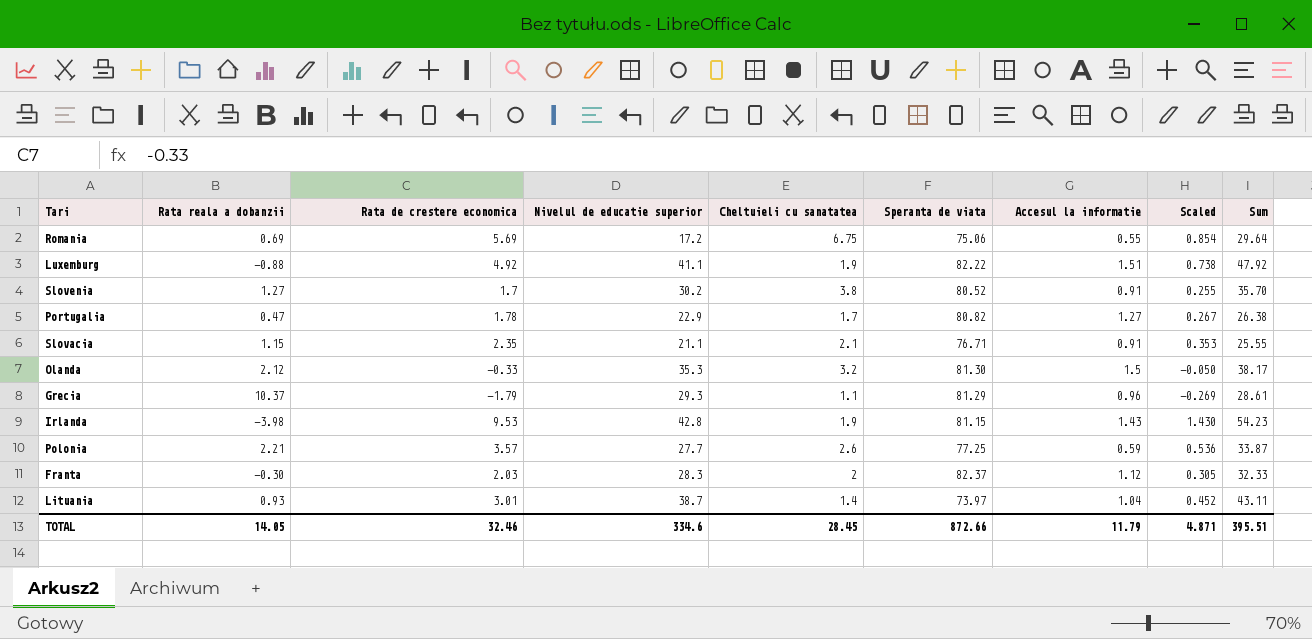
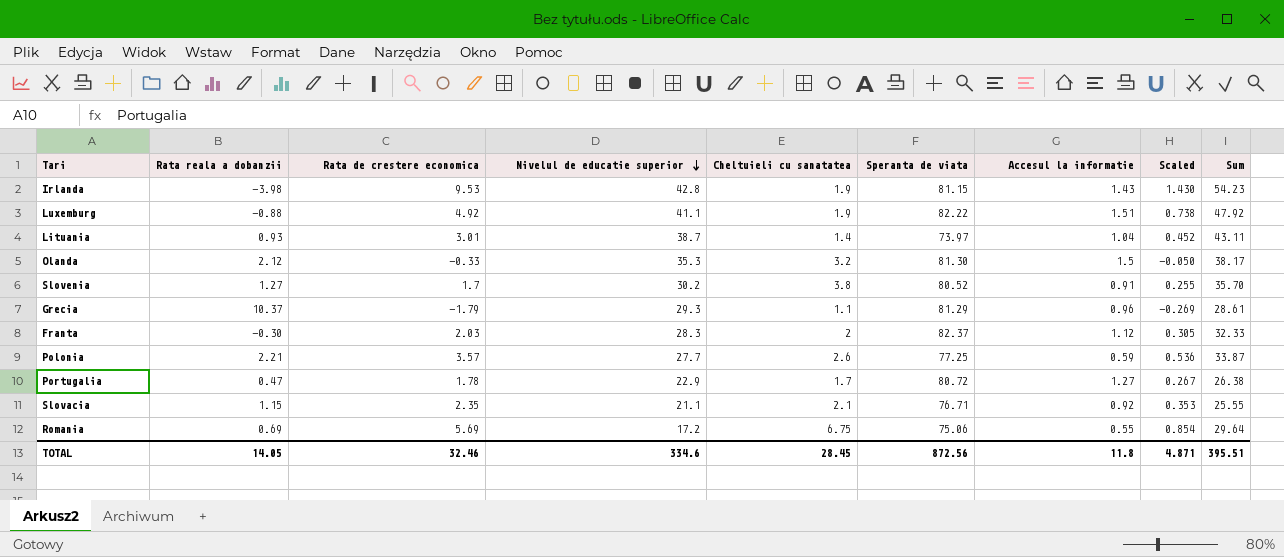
row order: none -> Nivelul de educatie superior descending
Portugalia | Speranta de viata: 80.82 -> 80.72
Slovacia | Accesul la informatie: 0.91 -> 0.92
TOTAL | Speranta de viata: 872.66 -> 872.56
TOTAL | Accesul la informatie: 11.79 -> 11.8

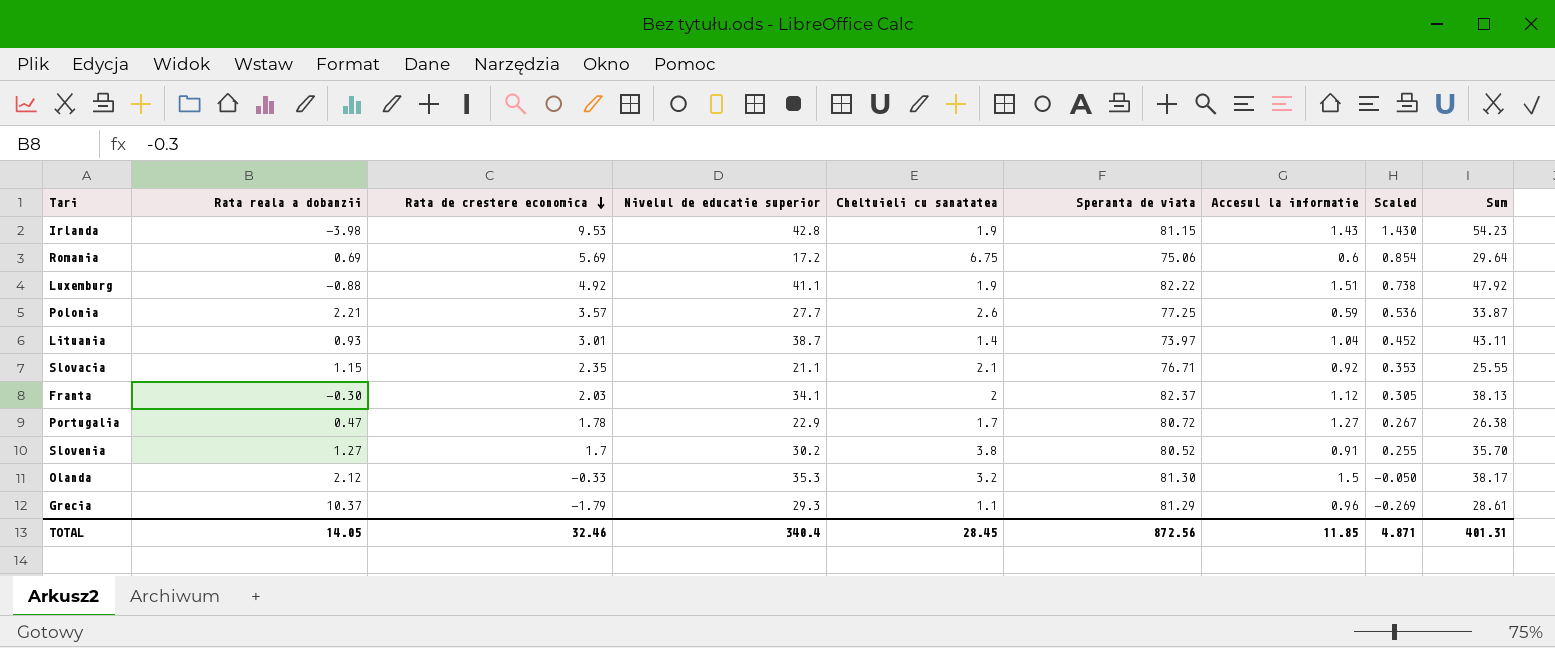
row order: Nivelul de educatie superior descending -> Rata de crestere economica descending
Romania | Accesul la informatie: 0.55 -> 0.6
Franta | Nivelul de educatie superior: 28.3 -> 34.1
Franta | Sum: 32.33 -> 38.13
TOTAL | Nivelul de educatie superior: 334.6 -> 340.4
TOTAL | Accesul la informatie: 11.8 -> 11.85
TOTAL | Sum: 395.51 -> 401.31

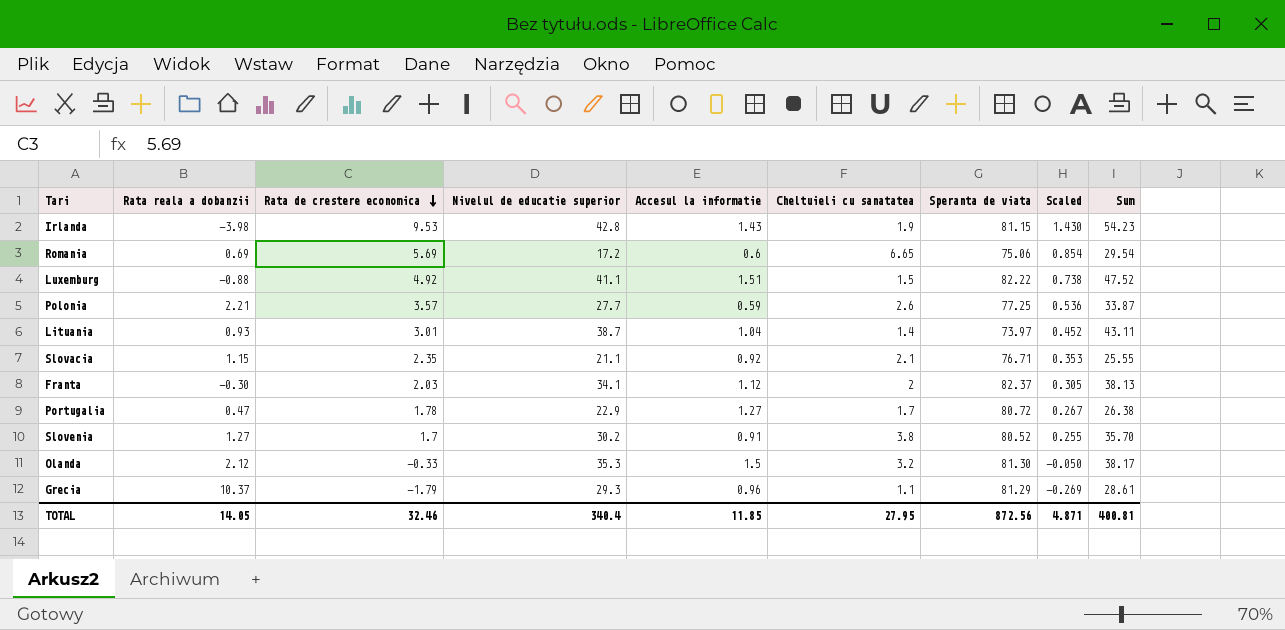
column Accesul la informatie | position: 7 -> 5
Romania | Cheltuieli cu sanatatea: 6.75 -> 6.65
Romania | Sum: 29.64 -> 29.54
Luxemburg | Cheltuieli cu sanatatea: 1.9 -> 1.5
Luxemburg | Sum: 47.92 -> 47.52
TOTAL | Cheltuieli cu sanatatea: 28.45 -> 27.95
TOTAL | Sum: 401.31 -> 400.81

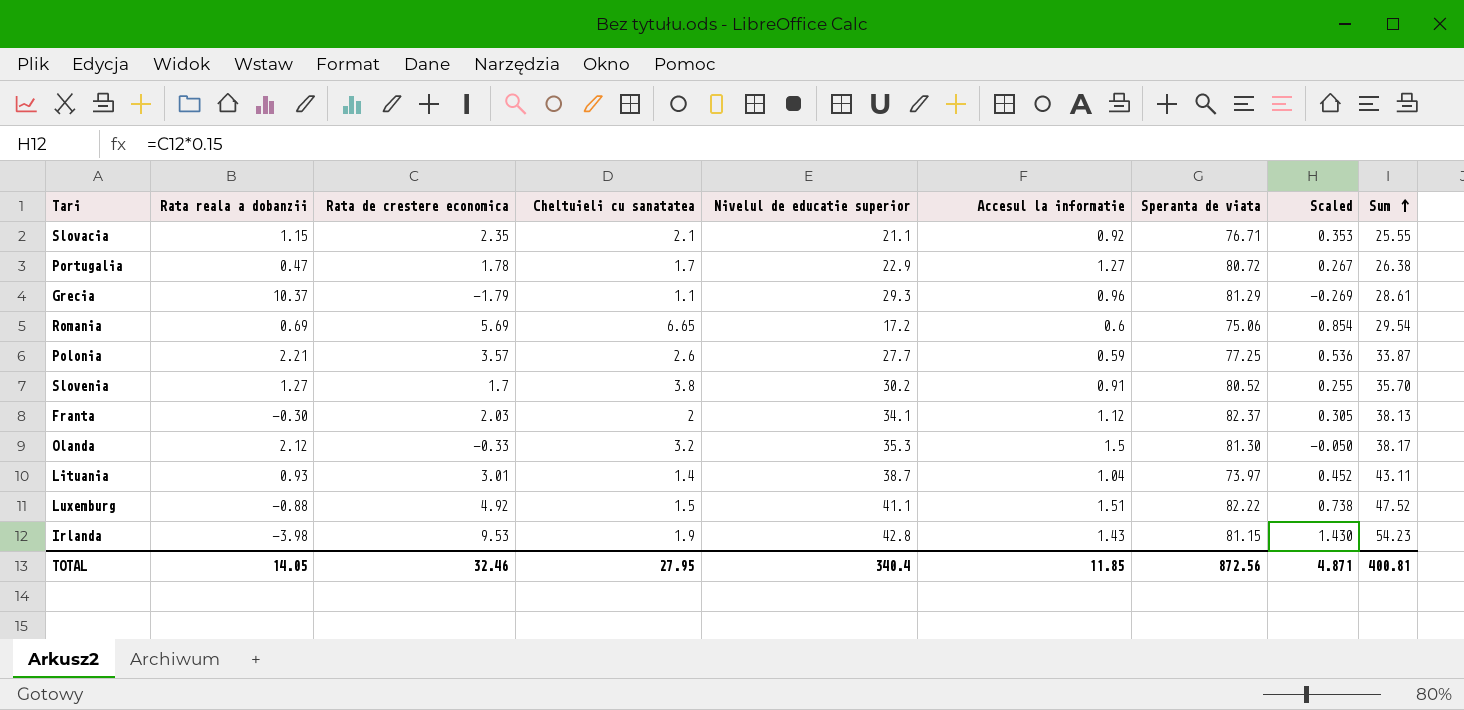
row order: Rata de crestere economica descending -> Sum ascending
column Cheltuieli cu sanatatea | position: 6 -> 4

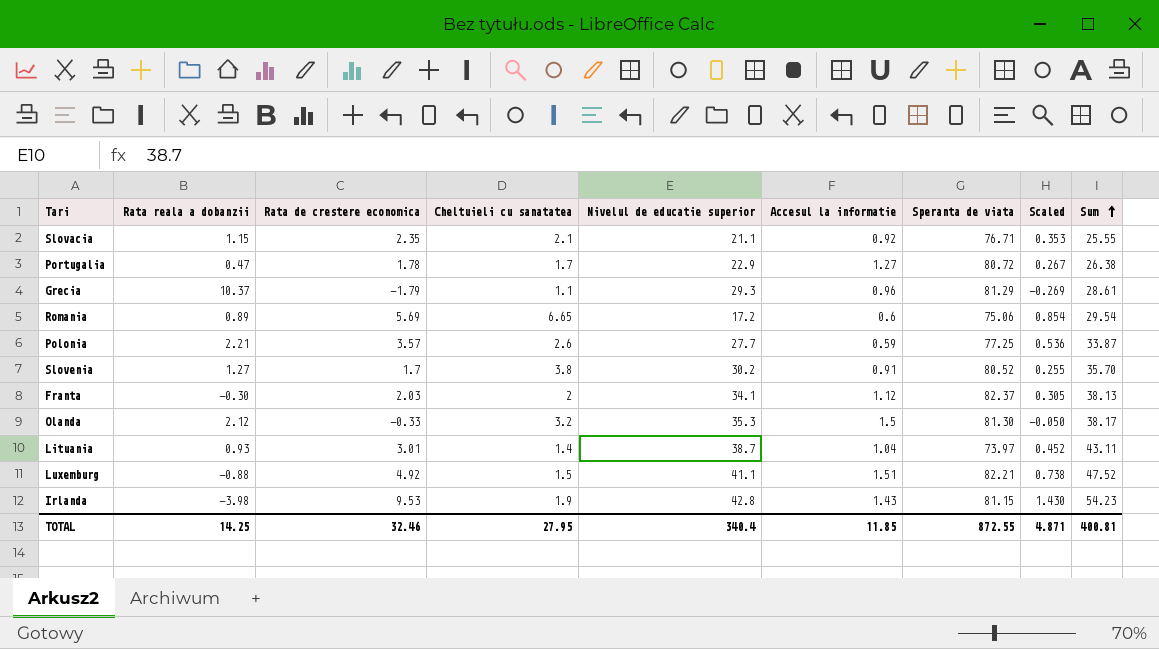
Romania | Rata reala a dobanzii: 0.69 -> 0.89
Luxemburg | Speranta de viata: 82.22 -> 82.21
TOTAL | Rata reala a dobanzii: 14.05 -> 14.25
TOTAL | Speranta de viata: 872.56 -> 872.55

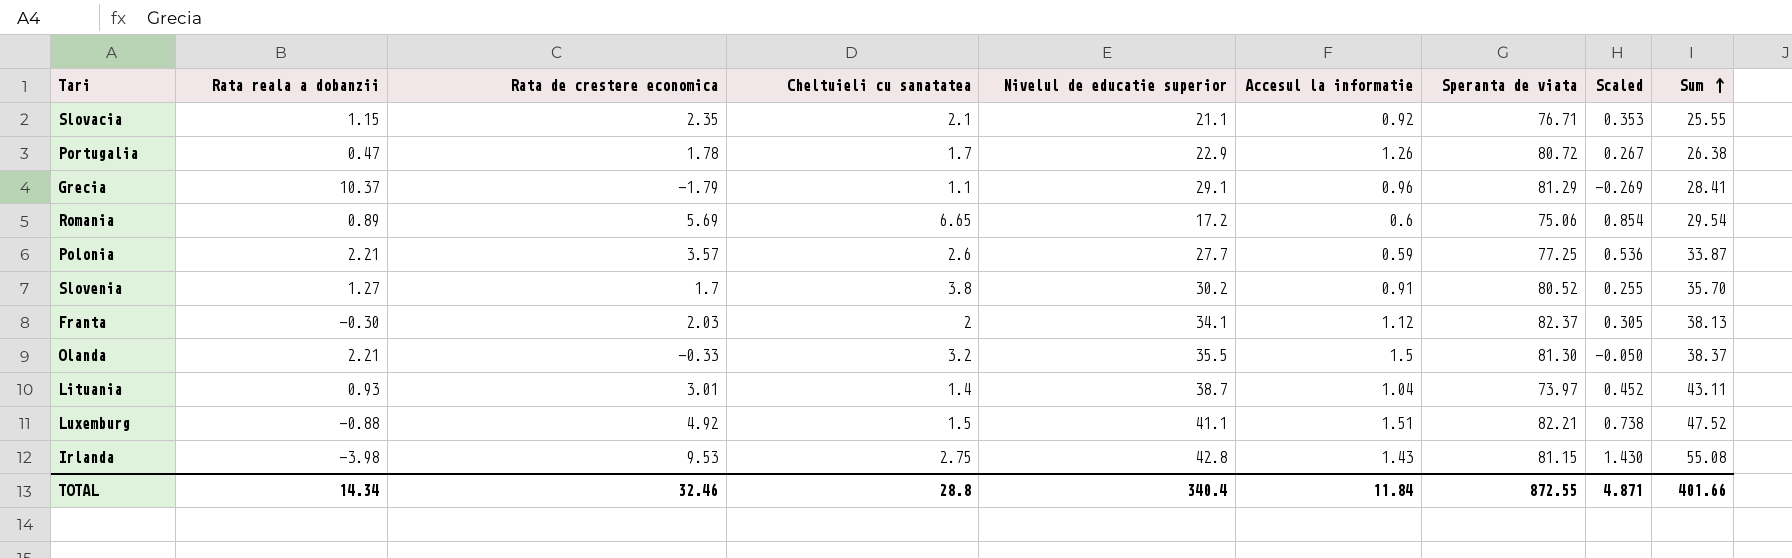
Portugalia | Accesul la informatie: 1.27 -> 1.26
Grecia | Nivelul de educatie superior: 29.3 -> 29.1
Grecia | Sum: 28.61 -> 28.41
Olanda | Rata reala a dobanzii: 2.12 -> 2.21
Olanda | Nivelul de educatie superior: 35.3 -> 35.5
Olanda | Sum: 38.17 -> 38.37
Irlanda | Cheltuieli cu sanatatea: 1.9 -> 2.75
Irlanda | Sum: 54.23 -> 55.08
TOTAL | Rata reala a dobanzii: 14.25 -> 14.34
TOTAL | Cheltuieli cu sanatatea: 27.95 -> 28.8
TOTAL | Accesul la informatie: 11.85 -> 11.84
TOTAL | Sum: 400.81 -> 401.66

